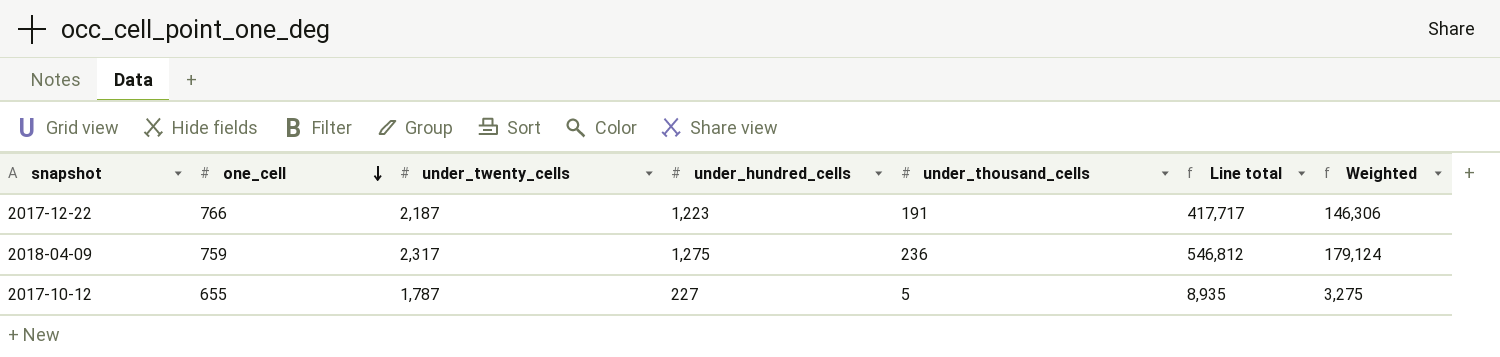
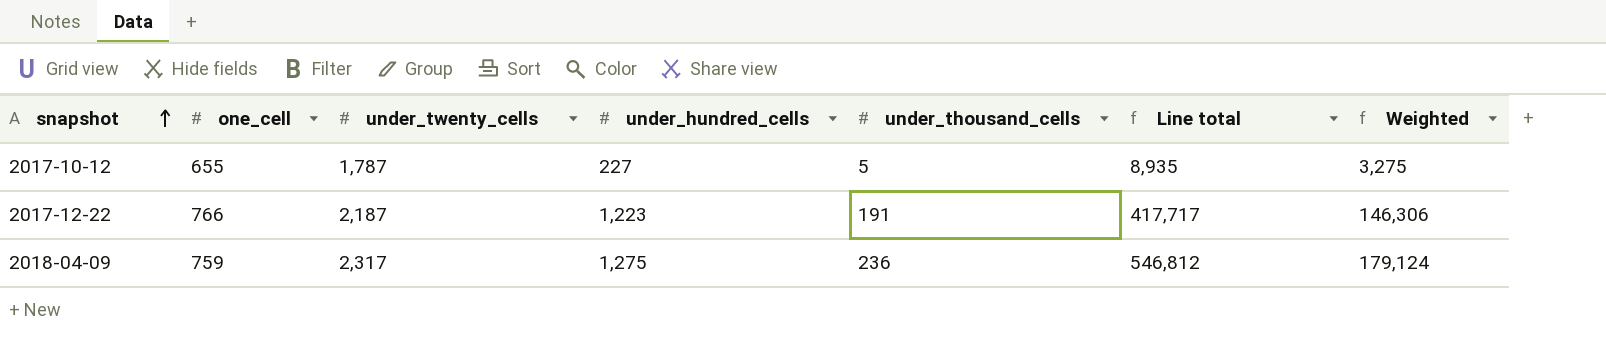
row order: one_cell descending -> snapshot ascending

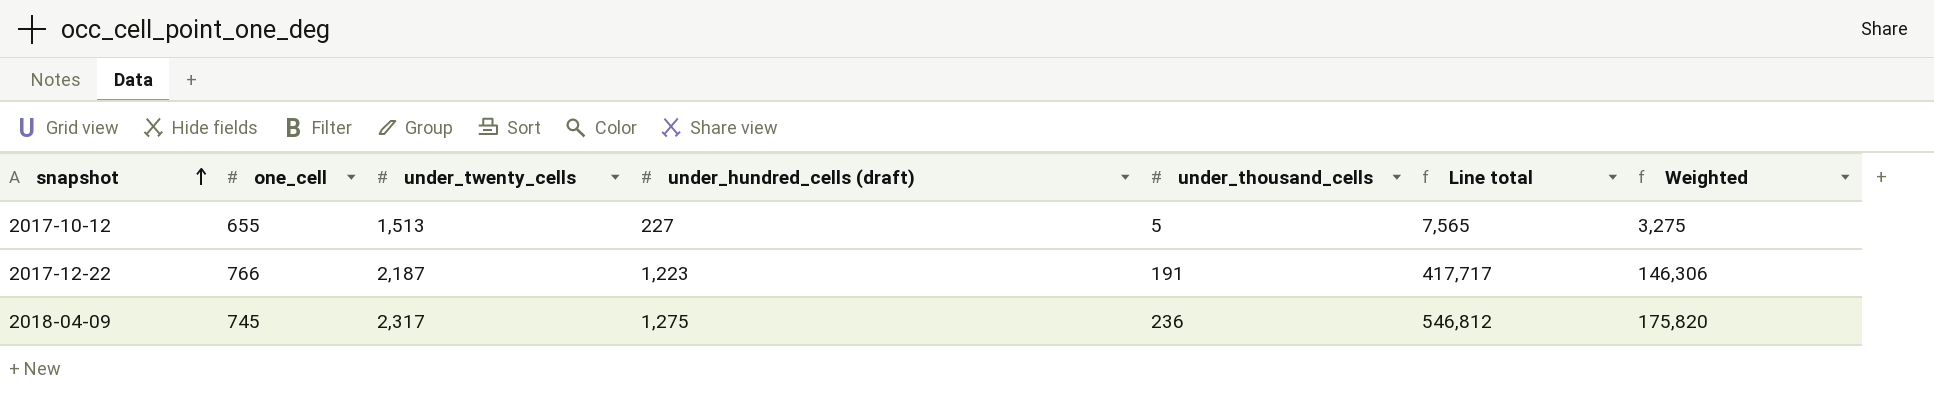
column name: under_hundred_cells -> under_hundred_cells (draft)
2017-10-12 | under_twenty_cells: 1,787 -> 1,513
2017-10-12 | Line total: 8,935 -> 7,565
2018-04-09 | one_cell: 759 -> 745
2018-04-09 | Weighted: 179,124 -> 175,820

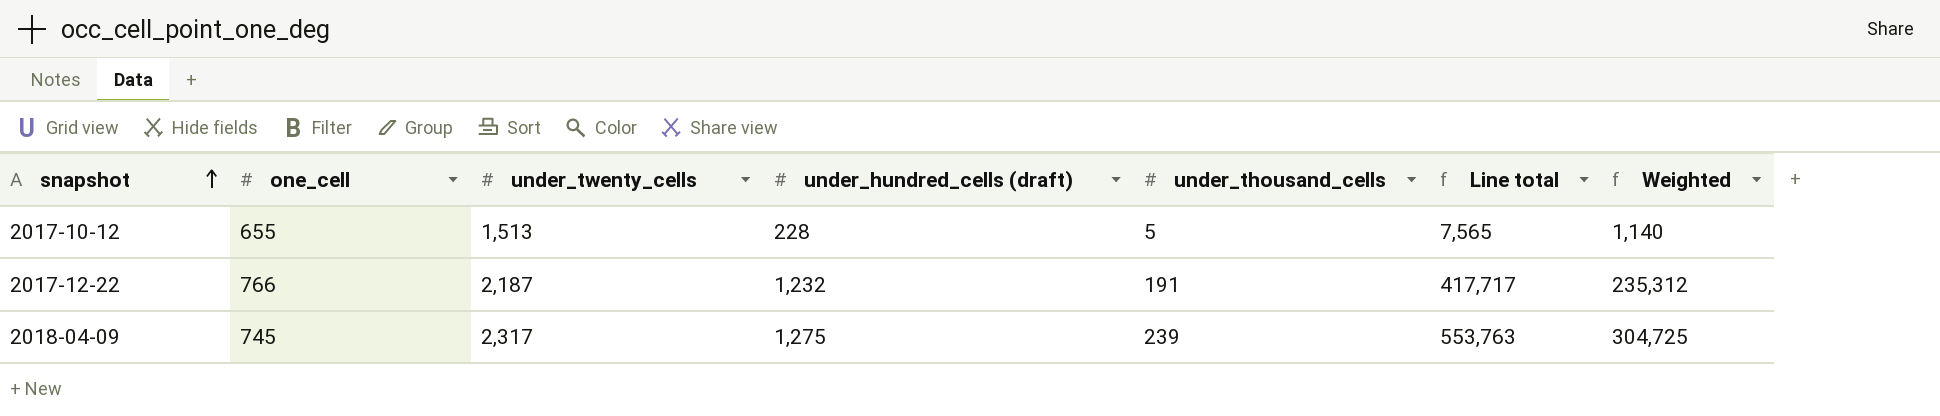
column Weighted | formula: [one_cell] * [under_thousand_cells] -> [under_hundred_cells (draft)] * [under_thousand_cells]
2017-10-12 | under_hundred_cells (draft): 227 -> 228
2017-12-22 | under_hundred_cells (draft): 1,223 -> 1,232
2018-04-09 | under_thousand_cells: 236 -> 239
2018-04-09 | Line total: 546,812 -> 553,763

